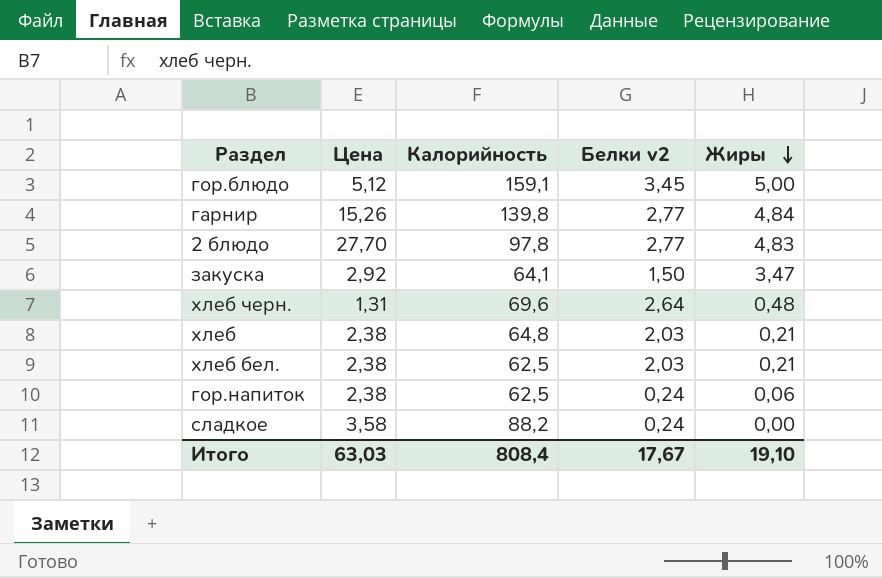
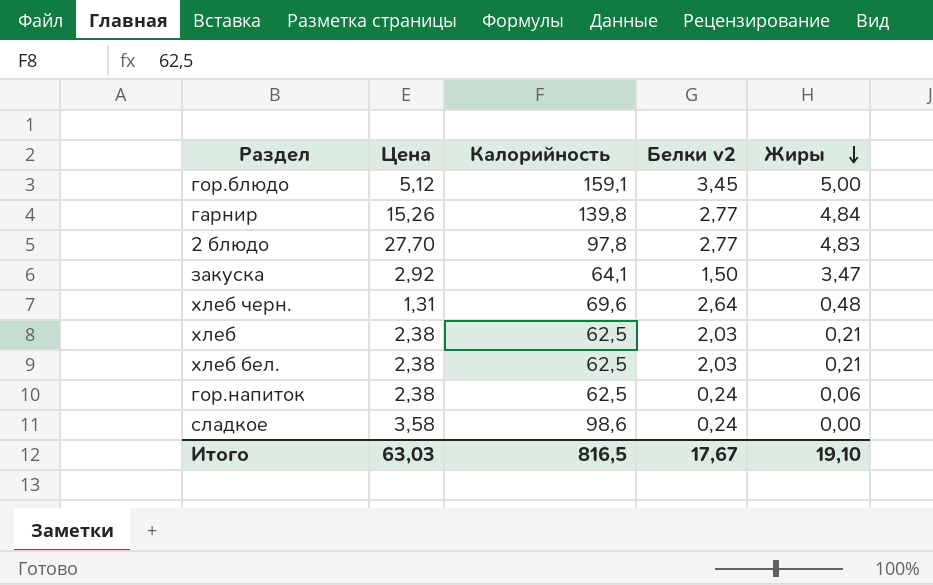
хлеб | Калорийность: 64,8 -> 62,5
сладкое | Калорийность: 88,2 -> 98,6
Итого | Калорийность: 808,4 -> 816,5

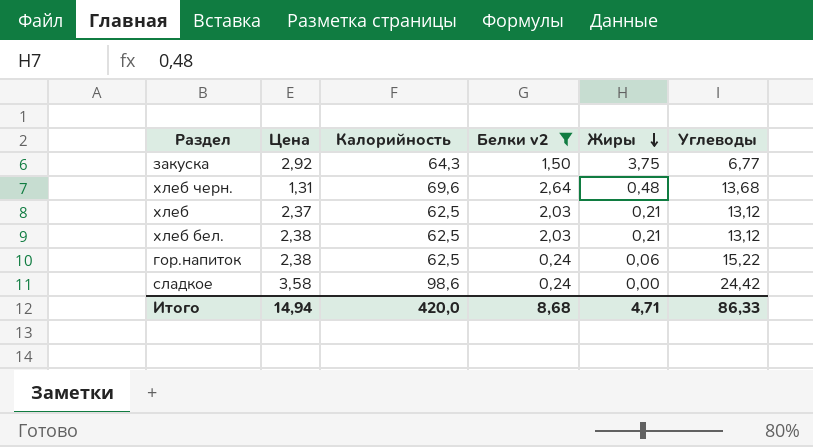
filter: none -> Белки v2 <= 2,64
column Углеводы | position: none -> 6
закуска | Калорийность: 64,1 -> 64,3
закуска | Жиры: 3,47 -> 3,75
хлеб | Цена: 2,38 -> 2,37
Итого | Цена: 63,03 -> 14,94
Итого | Калорийность: 816,5 -> 420,0
Итого | Белки v2: 17,67 -> 8,68
Итого | Жиры: 19,10 -> 4,71

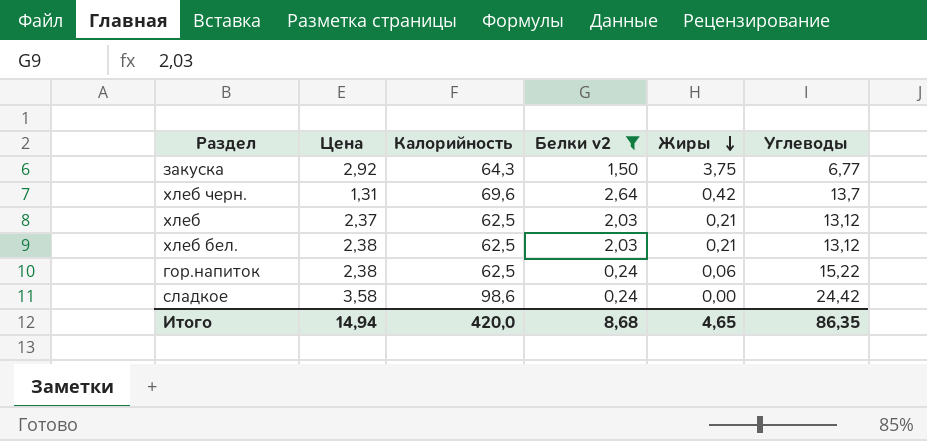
хлеб черн. | Жиры: 0,48 -> 0,42
хлеб черн. | Углеводы: 13,68 -> 13,7
Итого | Жиры: 4,71 -> 4,65
Итого | Углеводы: 86,33 -> 86,35

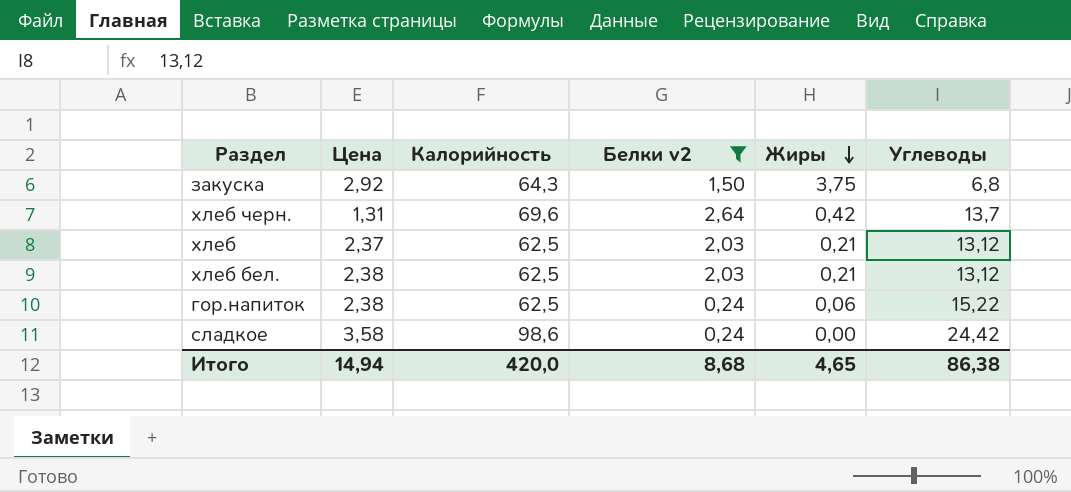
закуска | Углеводы: 6,77 -> 6,8
Итого | Углеводы: 86,35 -> 86,38

